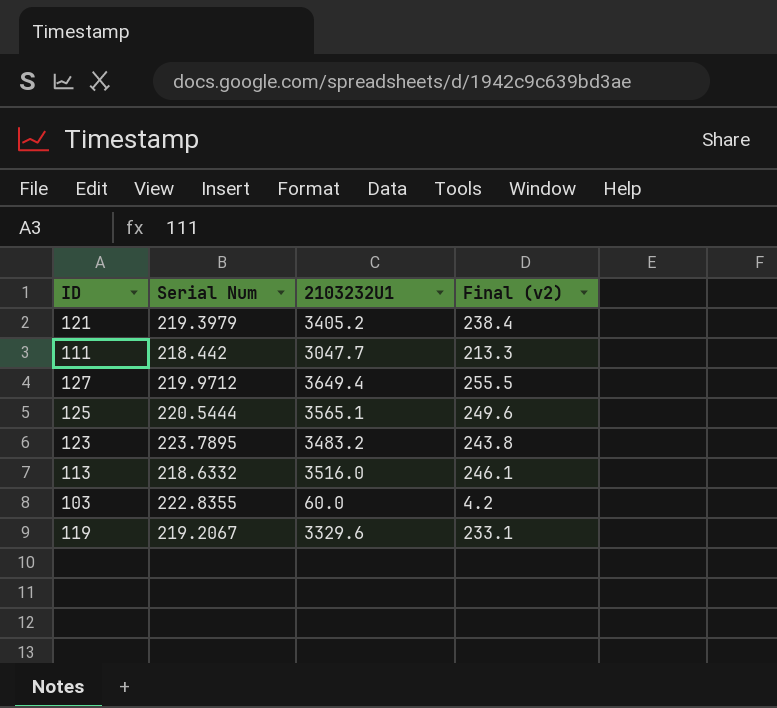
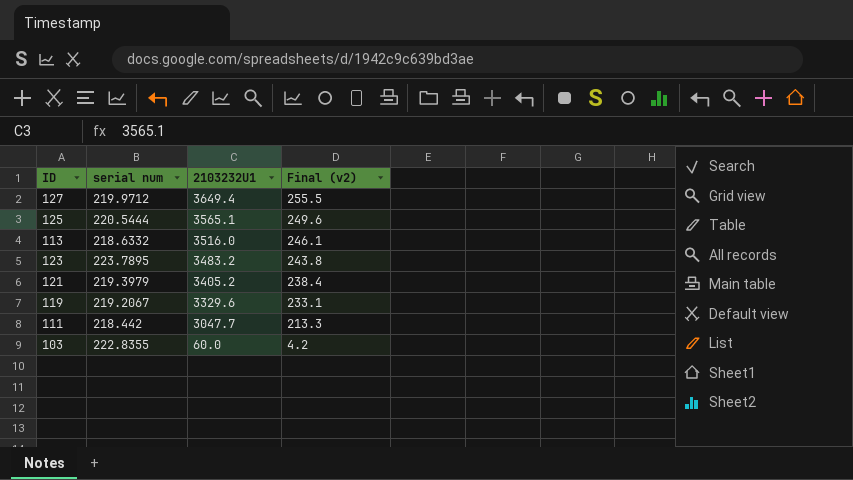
row order: none -> 2103232U1 descending
column name: Serial Num -> serial num

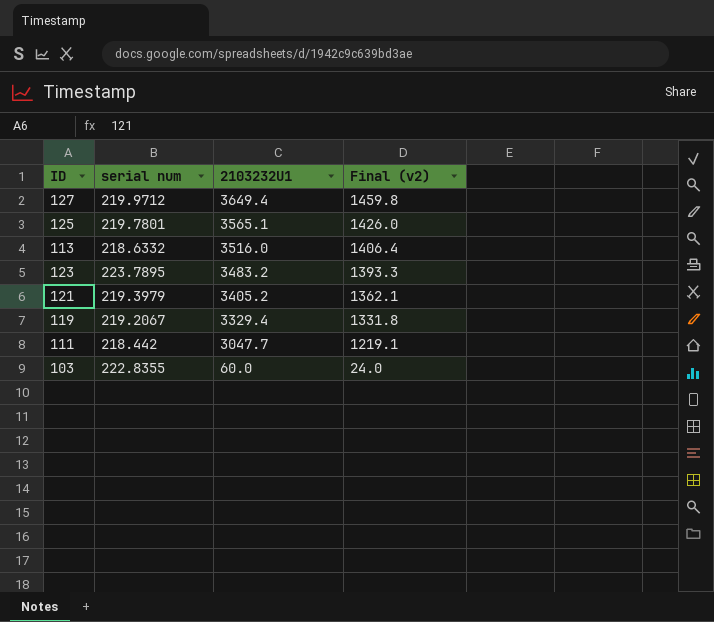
column Final (v2) | formula: [2103232U1] * 0.07 -> [2103232U1] * 0.4
125 | serial num: 220.5444 -> 219.7801
119 | 2103232U1: 3329.6 -> 3329.4

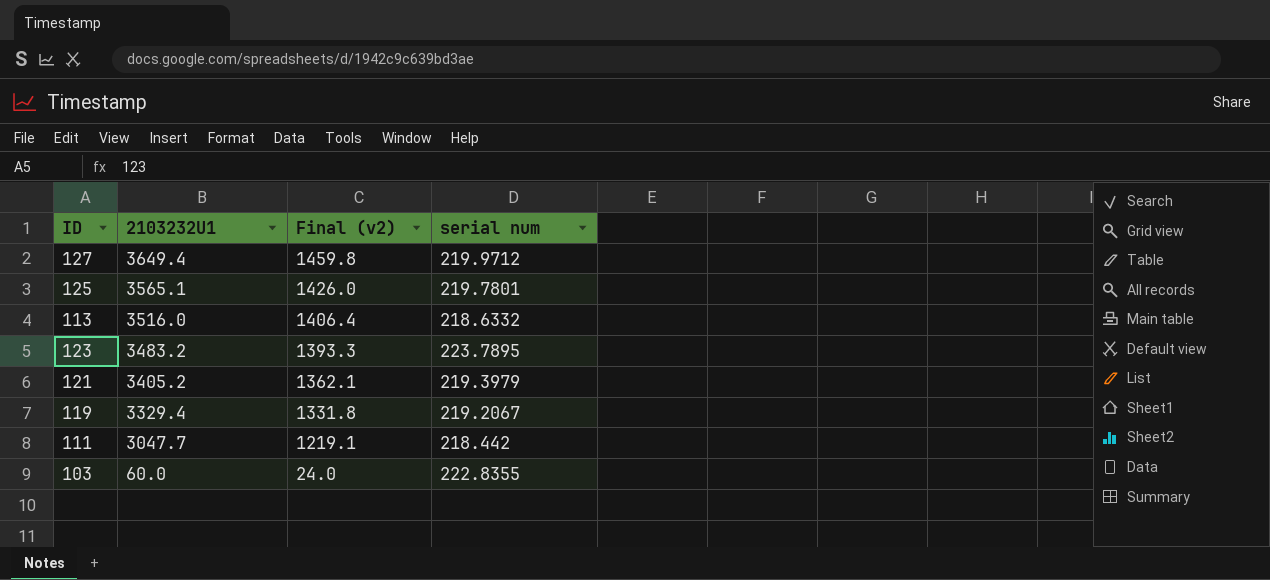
column serial num | position: 2 -> 4

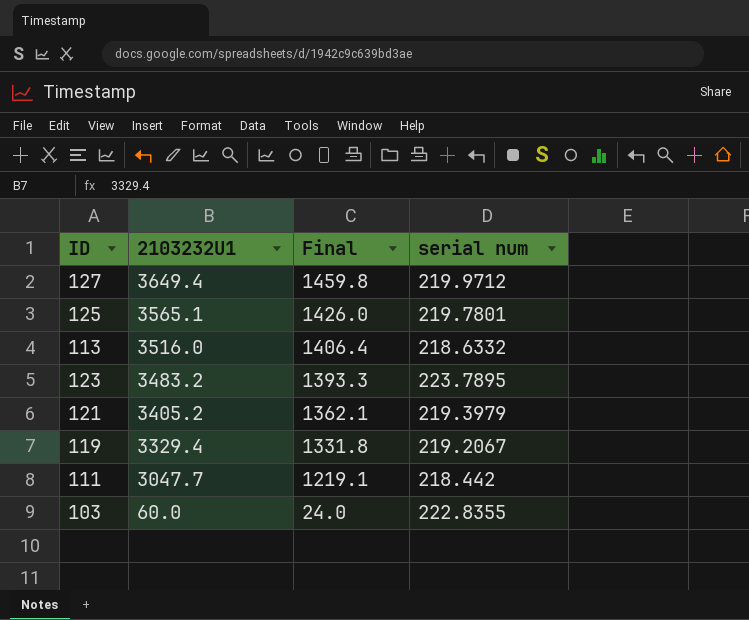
column name: Final (v2) -> Final

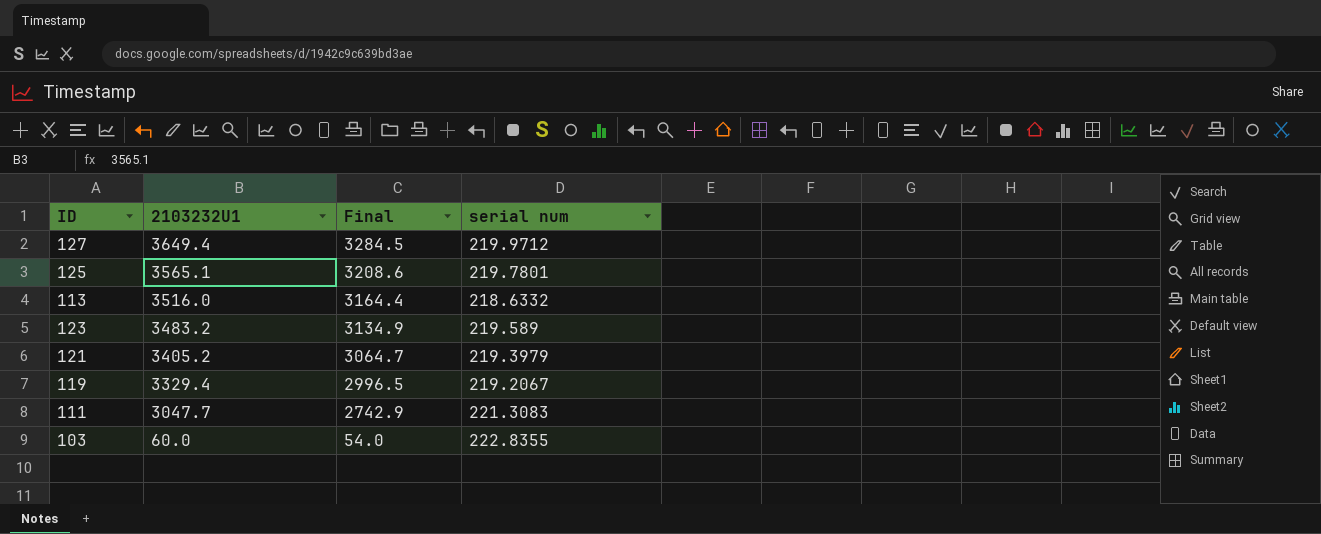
column Final | formula: [2103232U1] * 0.4 -> [2103232U1] * 0.9
123 | serial num: 223.7895 -> 219.589
111 | serial num: 218.442 -> 221.3083

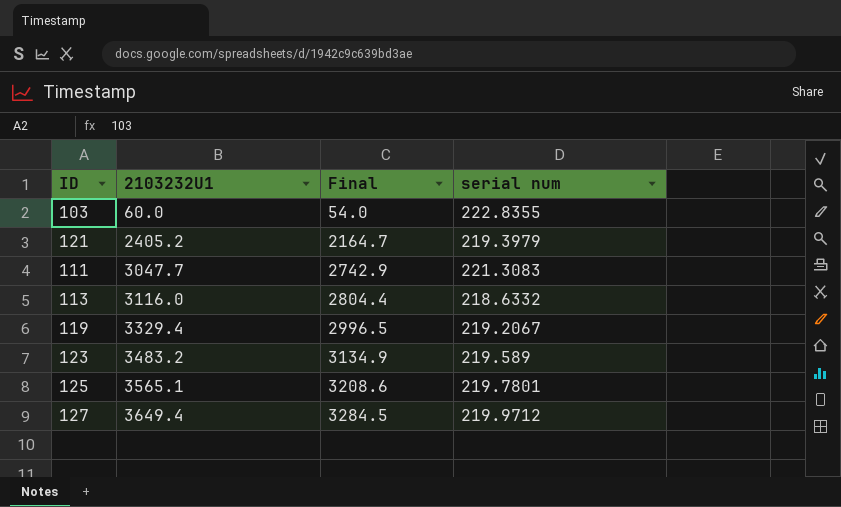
row order: 2103232U1 descending -> 2103232U1 ascending
121 | 2103232U1: 3405.2 -> 2405.2
121 | Final: 3064.7 -> 2164.7
113 | 2103232U1: 3516.0 -> 3116.0
113 | Final: 3164.4 -> 2804.4

